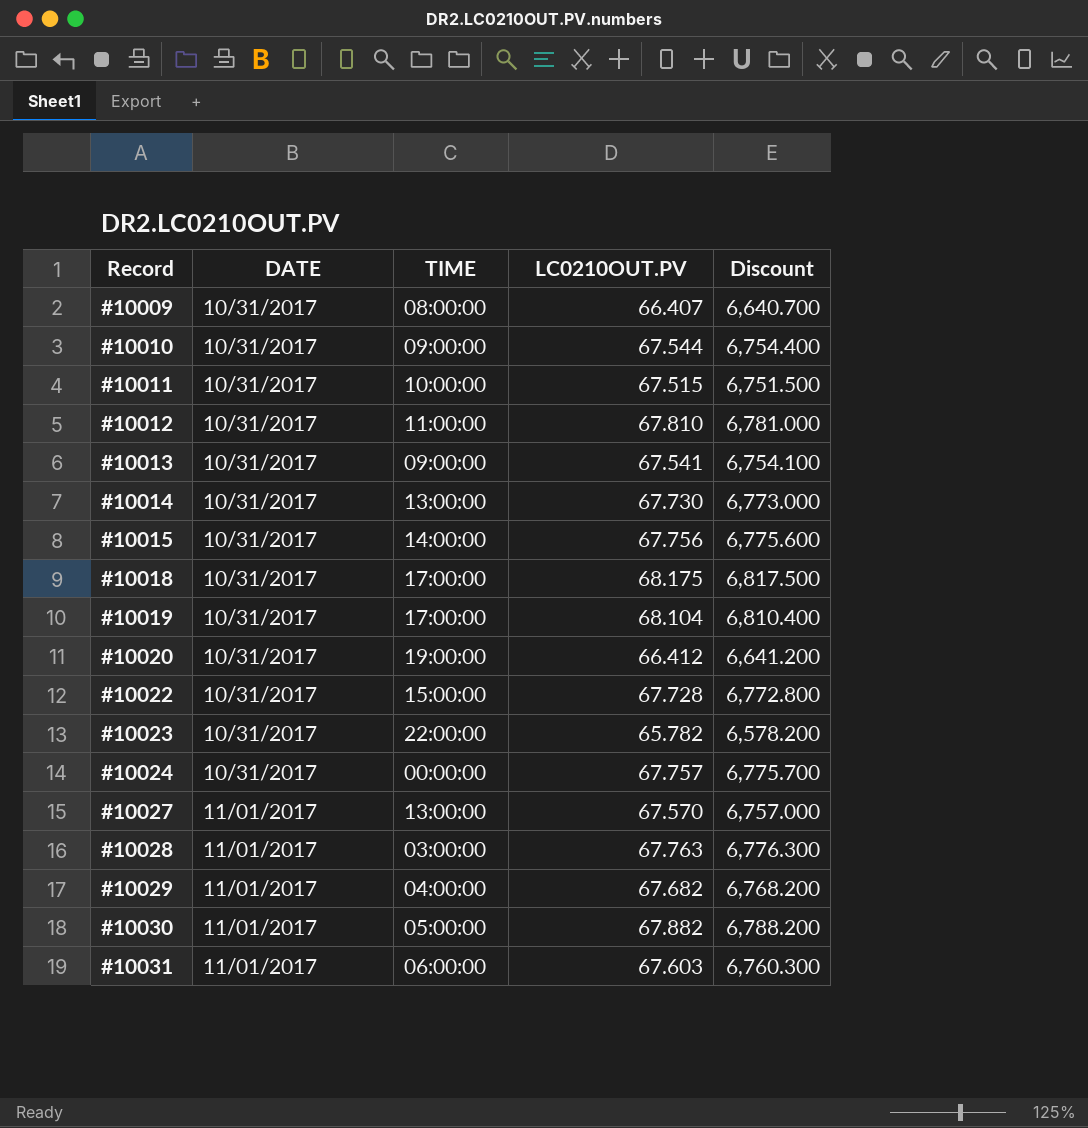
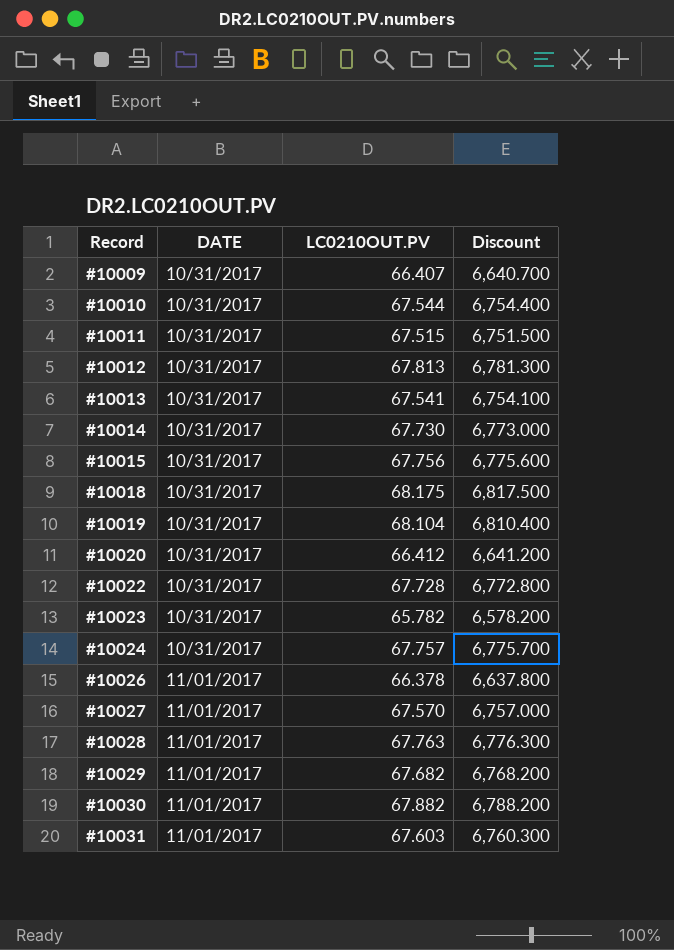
column TIME | position: 3 -> none
#10012 | LC0210OUT.PV: 67.810 -> 67.813
#10012 | Discount: 6,781.000 -> 6,781.300
row #10026: none -> 11/01/2017 | 66.378 | 6,637.800

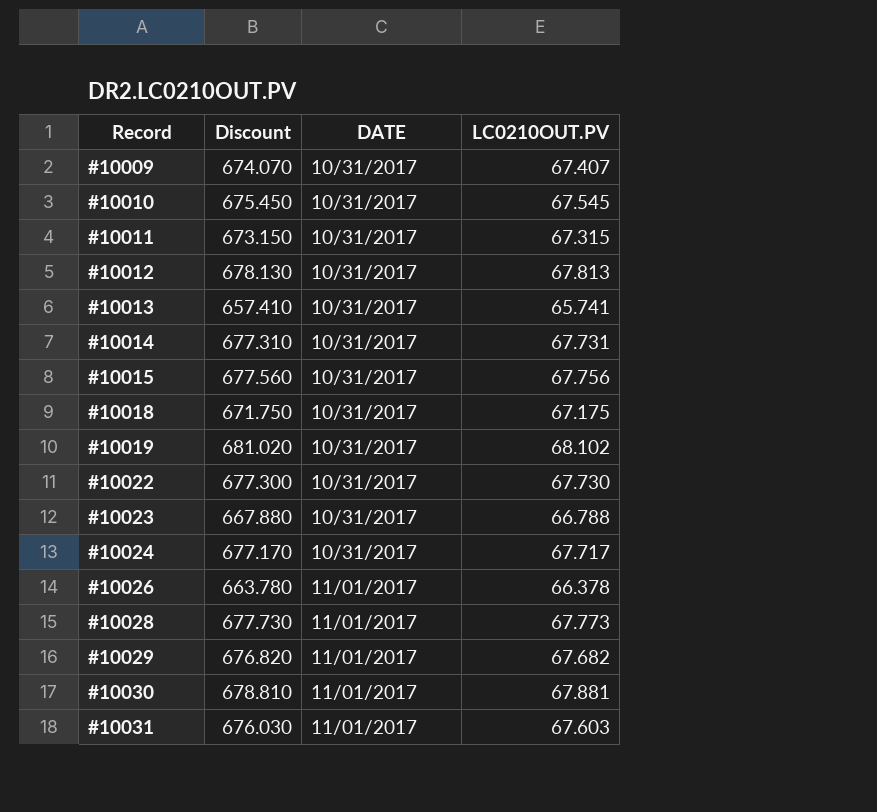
column Discount | formula: [LC0210OUT.PV] * 100 -> [LC0210OUT.PV] * 10
column Discount | position: 4 -> 2
row #10020: 10/31/2017 | 66.412 | 6,641.200 -> none
row #10027: 11/01/2017 | 67.570 | 6,757.000 -> none
#10009 | LC0210OUT.PV: 66.407 -> 67.407
#10010 | LC0210OUT.PV: 67.544 -> 67.545
#10011 | LC0210OUT.PV: 67.515 -> 67.315
#10013 | LC0210OUT.PV: 67.541 -> 65.741
#10014 | LC0210OUT.PV: 67.730 -> 67.731
#10018 | LC0210OUT.PV: 68.175 -> 67.175
#10019 | LC0210OUT.PV: 68.104 -> 68.102
#10022 | LC0210OUT.PV: 67.728 -> 67.730
#10023 | LC0210OUT.PV: 65.782 -> 66.788
#10024 | LC0210OUT.PV: 67.757 -> 67.717
#10028 | LC0210OUT.PV: 67.763 -> 67.773
#10030 | LC0210OUT.PV: 67.882 -> 67.881

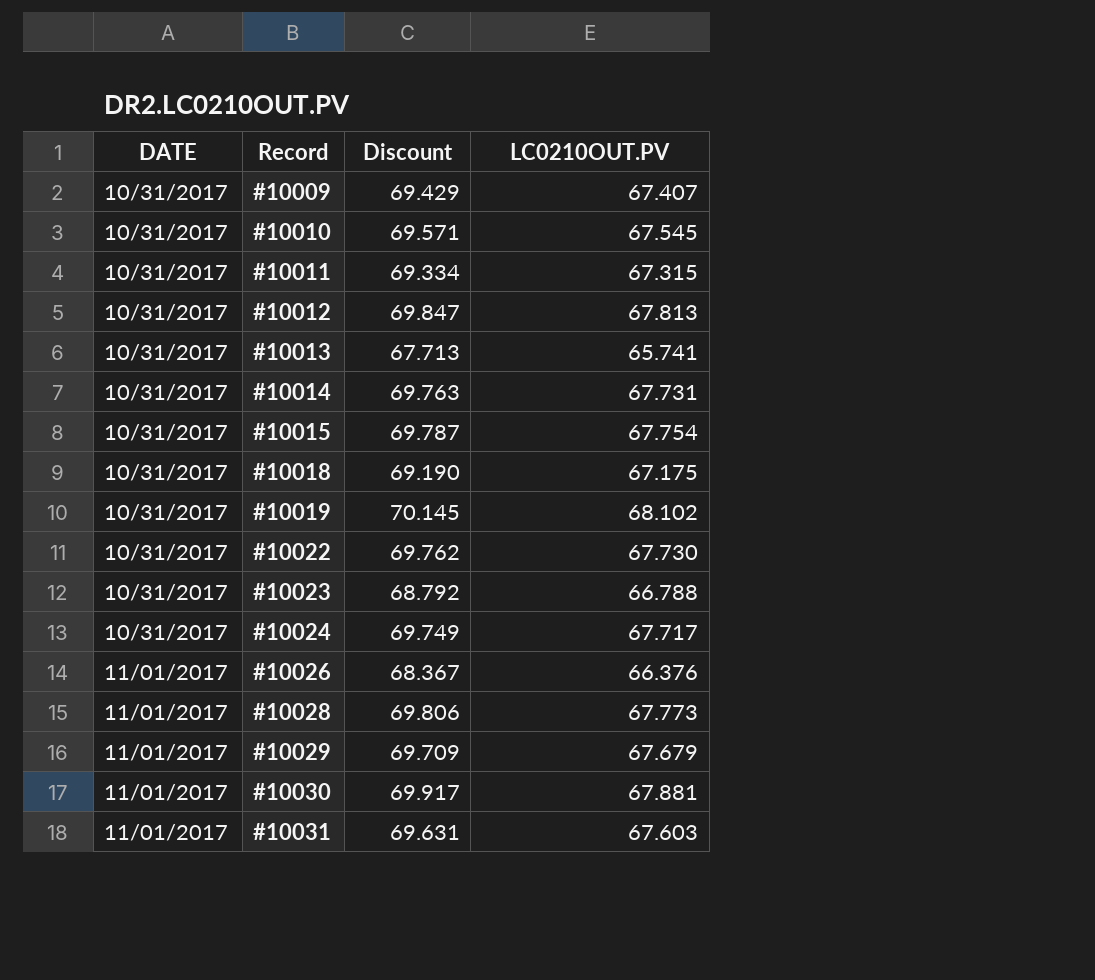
column DATE | position: 3 -> 1
column Discount | formula: [LC0210OUT.PV] * 10 -> [LC0210OUT.PV] * 1.03
#10015 | LC0210OUT.PV: 67.756 -> 67.754
#10026 | LC0210OUT.PV: 66.378 -> 66.376
#10029 | LC0210OUT.PV: 67.682 -> 67.679

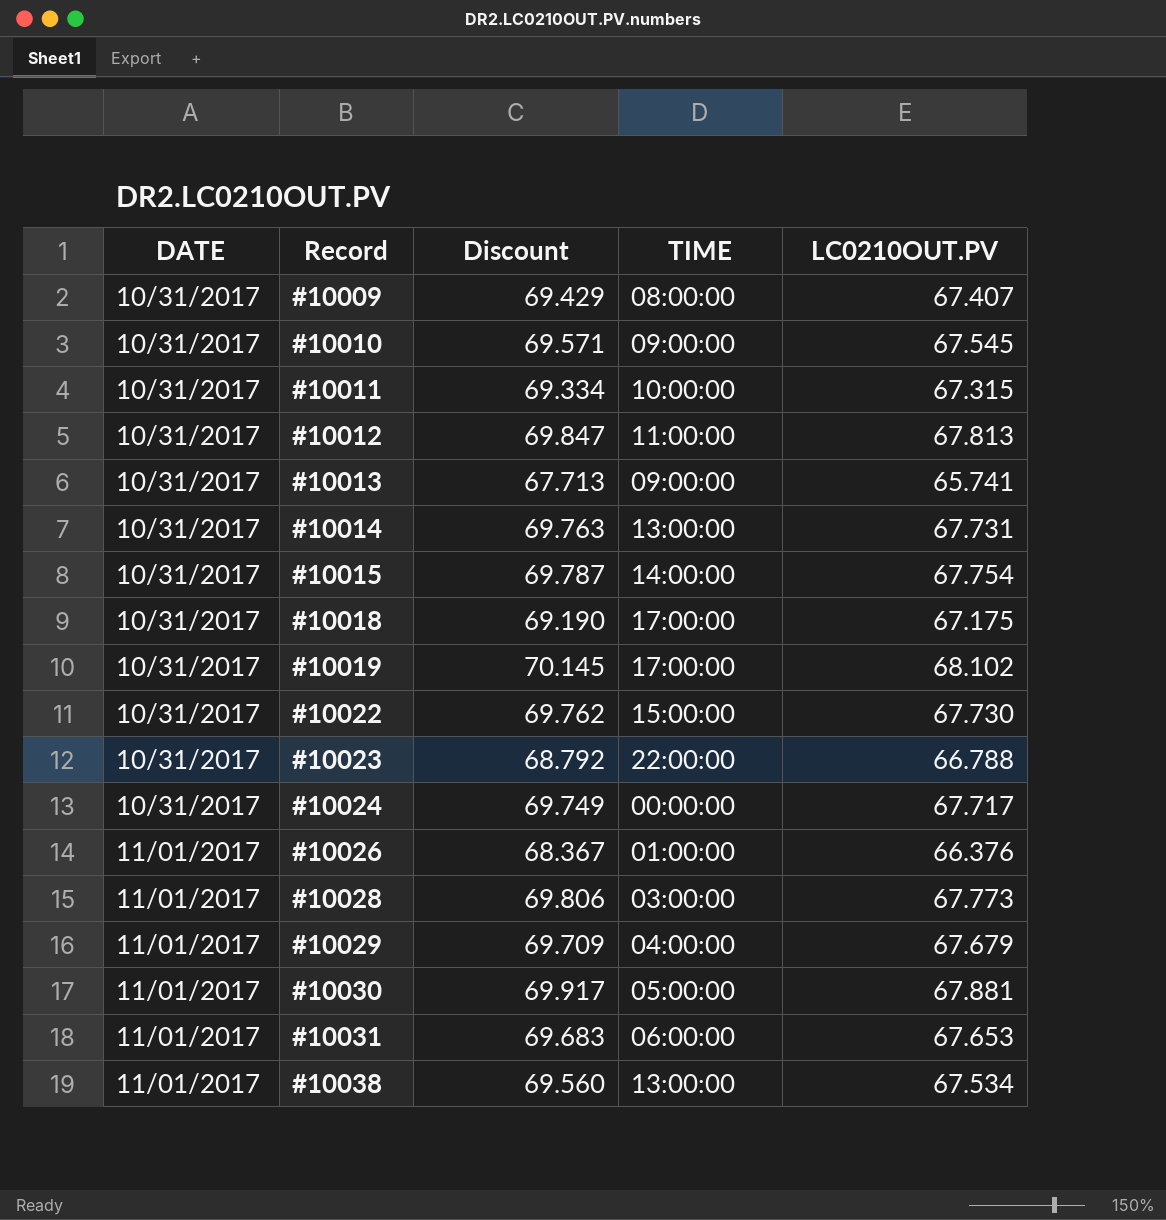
column TIME | position: none -> 4
#10031 | Discount: 69.631 -> 69.683
#10031 | LC0210OUT.PV: 67.603 -> 67.653
row #10038: none -> 11/01/2017 | 69.560 | 13:00:00 | 67.534

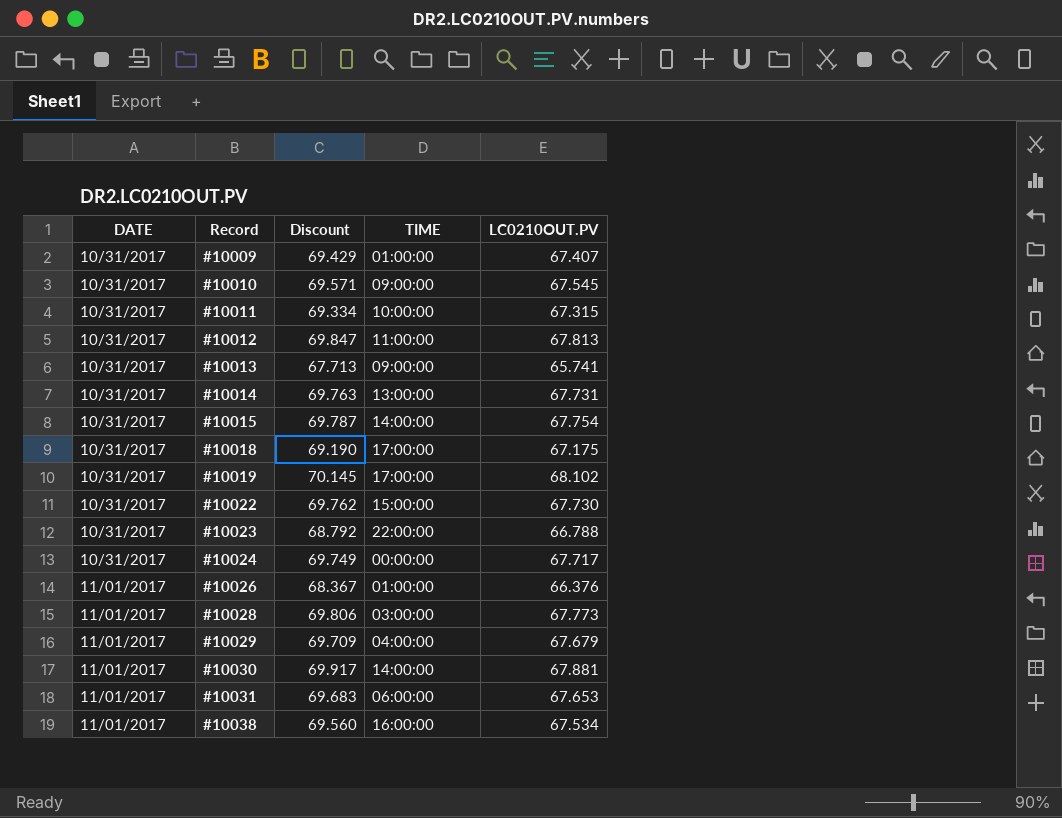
#10009 | TIME: 08:00:00 -> 01:00:00
#10030 | TIME: 05:00:00 -> 14:00:00
#10038 | TIME: 13:00:00 -> 16:00:00

